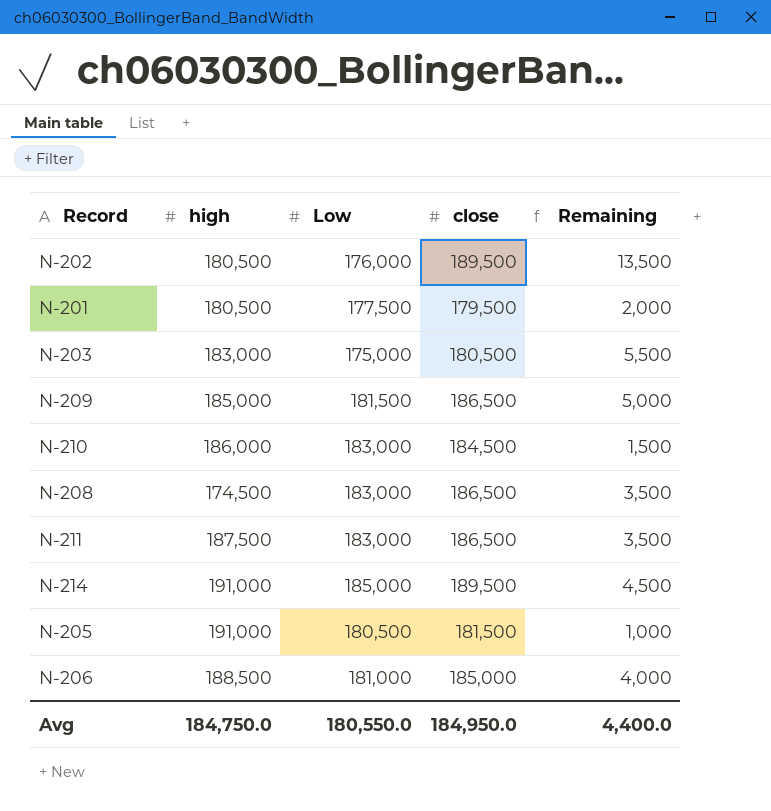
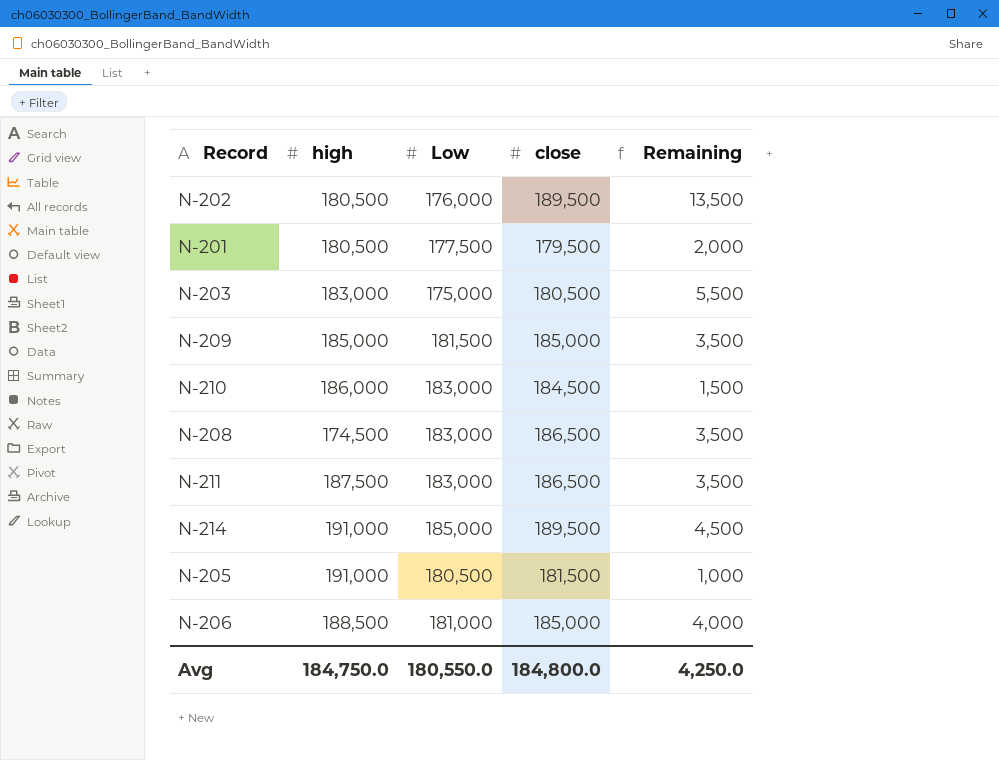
N-209 | close: 186,500 -> 185,000
N-209 | Remaining: 5,000 -> 3,500
Avg | close: 184,950.0 -> 184,800.0
Avg | Remaining: 4,400.0 -> 4,250.0

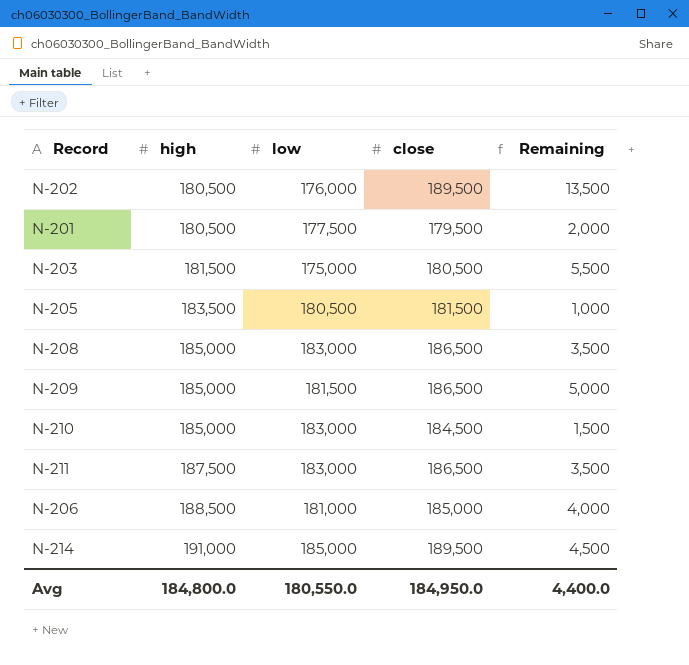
row order: none -> high ascending
column name: Low -> low
N-203 | high: 183,000 -> 181,500
N-205 | high: 191,000 -> 183,500
N-208 | high: 174,500 -> 185,000
N-209 | close: 185,000 -> 186,500
N-209 | Remaining: 3,500 -> 5,000
N-210 | high: 186,000 -> 185,000
Avg | high: 184,750.0 -> 184,800.0
Avg | close: 184,800.0 -> 184,950.0
Avg | Remaining: 4,250.0 -> 4,400.0

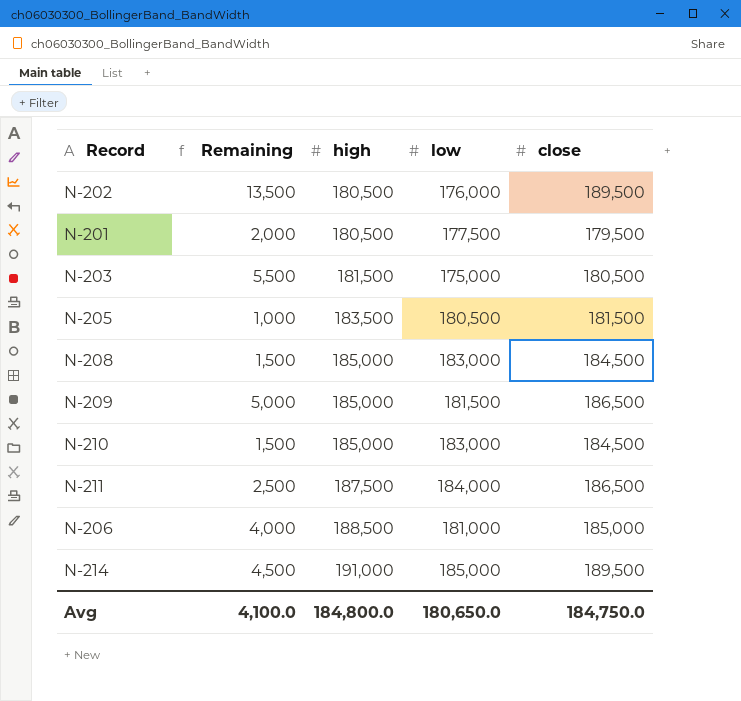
column Remaining | position: 5 -> 2
N-208 | Remaining: 3,500 -> 1,500
N-208 | close: 186,500 -> 184,500
N-211 | Remaining: 3,500 -> 2,500
N-211 | low: 183,000 -> 184,000
Avg | Remaining: 4,400.0 -> 4,100.0
Avg | low: 180,550.0 -> 180,650.0
Avg | close: 184,950.0 -> 184,750.0

